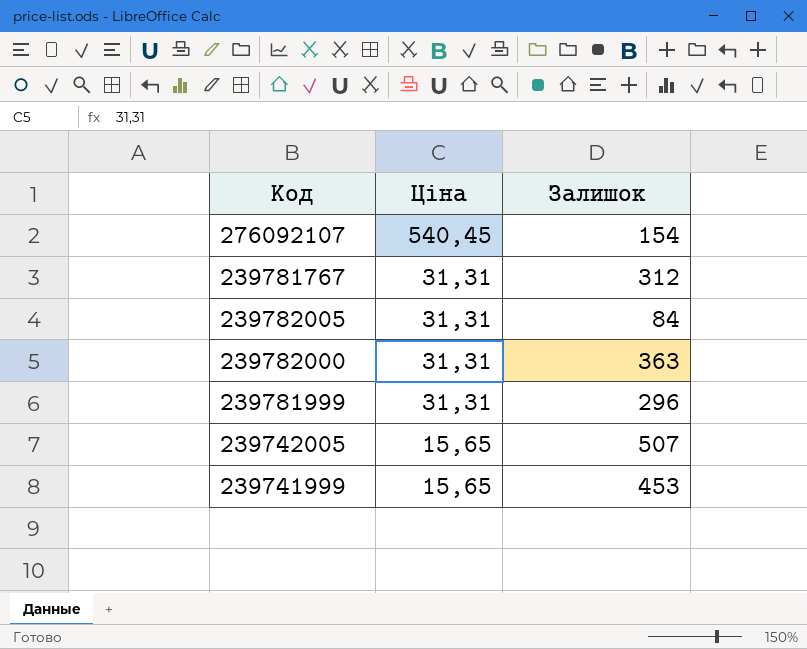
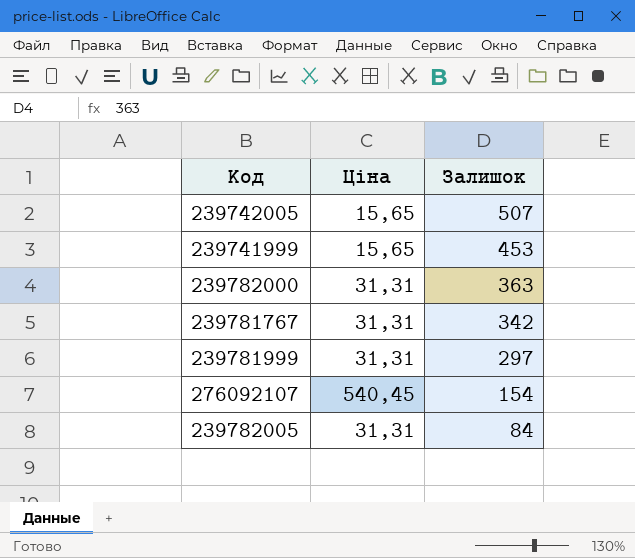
row order: Ціна descending -> Залишок descending
239781767 | Залишок: 312 -> 342
239781999 | Залишок: 296 -> 297

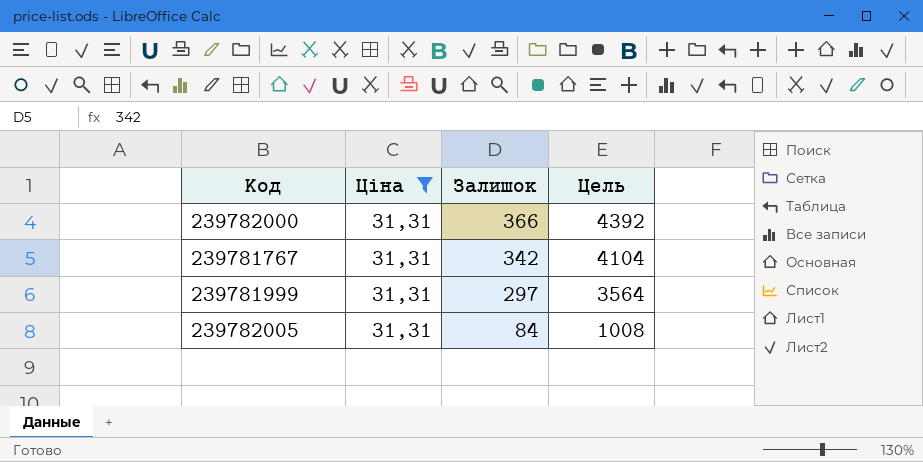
filter: none -> Ціна = 31,31
column Цель | formula: none -> [Залишок] * 12
239782000 | Залишок: 363 -> 366

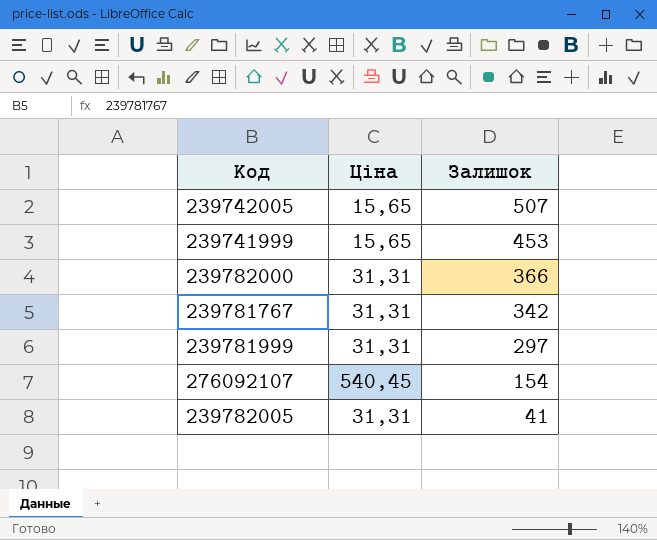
filter: Ціна = 31,31 -> none
column Цель | formula: [Залишок] * 12 -> none
239782005 | Залишок: 84 -> 41

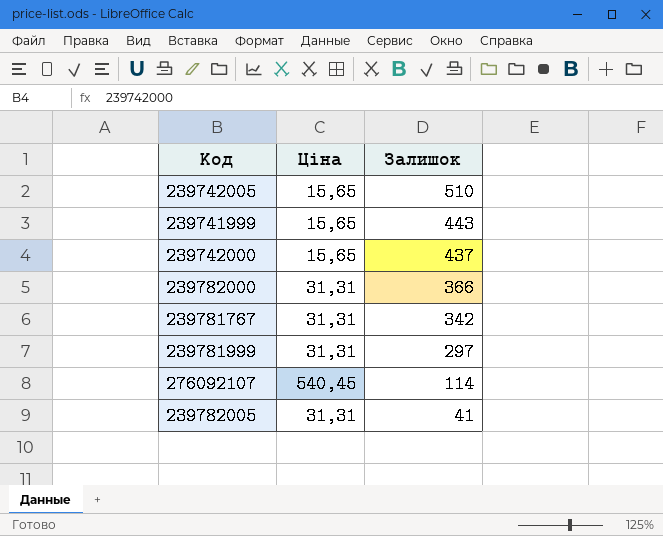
239742005 | Залишок: 507 -> 510
239741999 | Залишок: 453 -> 443
row 239742000: none -> 15,65 | 437
276092107 | Залишок: 154 -> 114

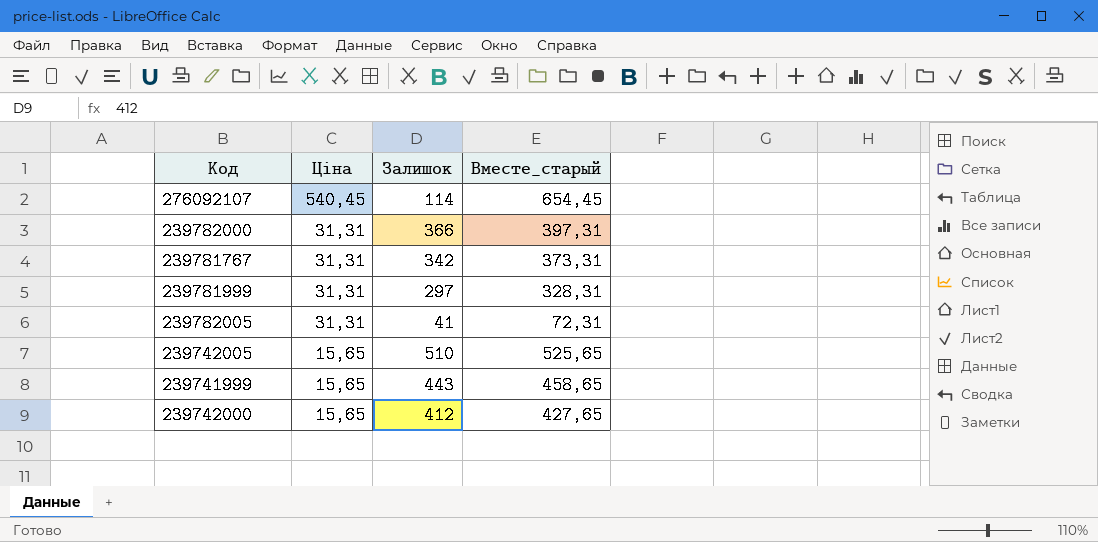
row order: Залишок descending -> Ціна descending
column Вместе_старый | formula: none -> [Ціна] + [Залишок]
239742000 | Залишок: 437 -> 412

